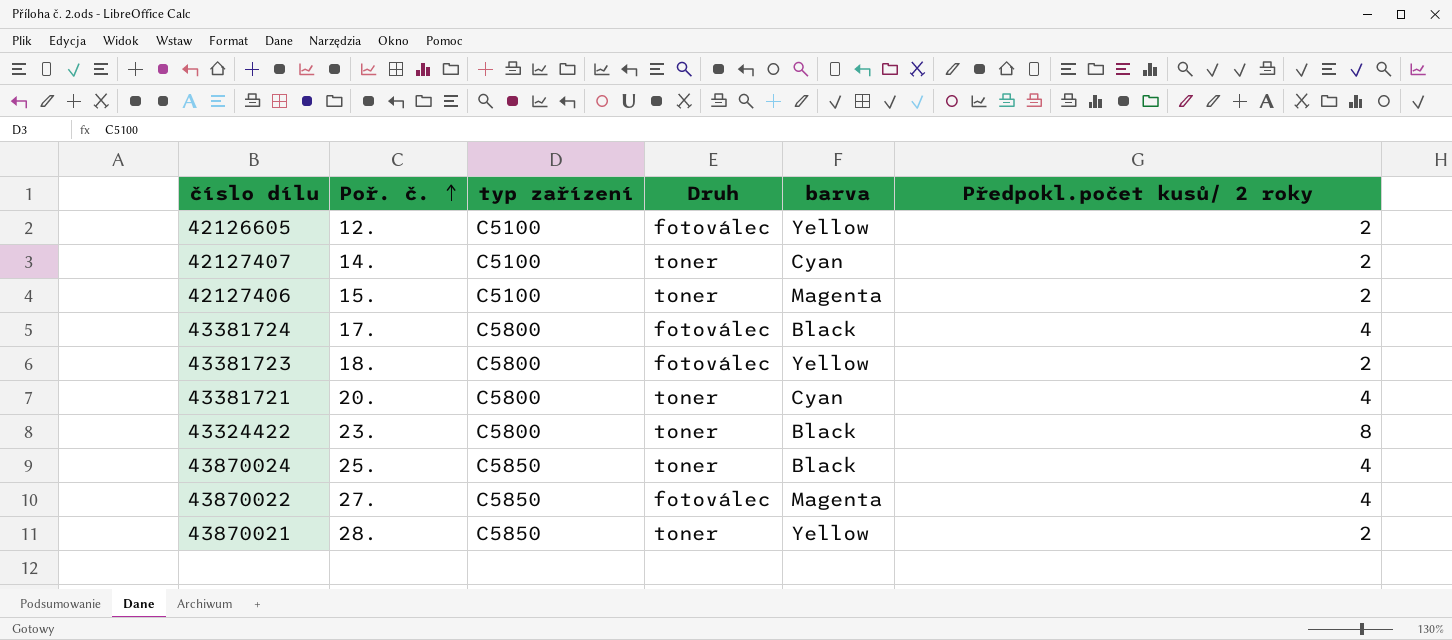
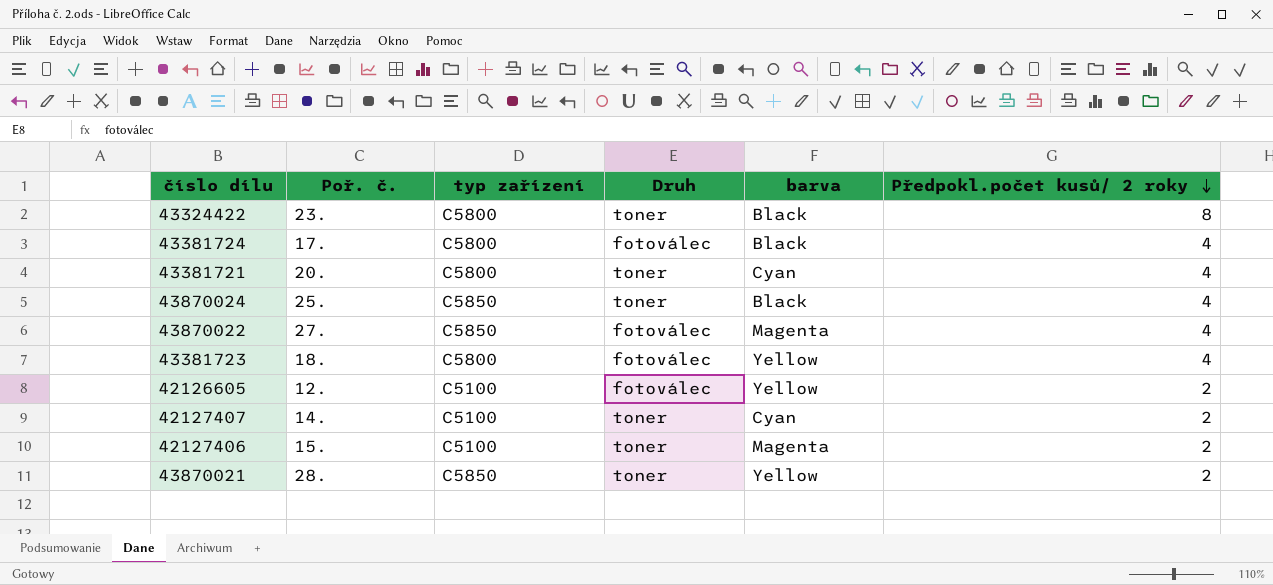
row order: Poř. č. ascending -> Předpokl.počet kusů/ 2 roky descending
43381723 | Předpokl.počet kusů/ 2 roky: 2 -> 4

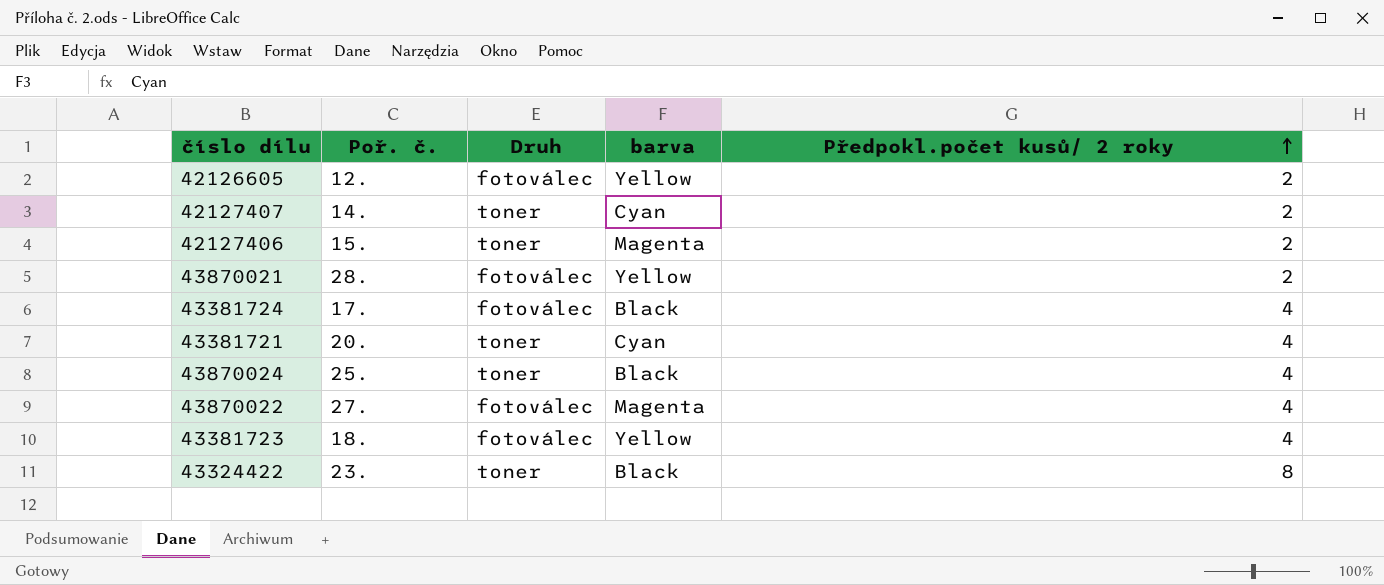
row order: Předpokl.počet kusů/ 2 roky descending -> Předpokl.počet kusů/ 2 roky ascending
column typ zařízení | position: 3 -> none
43870021 | Druh: toner -> fotoválec

